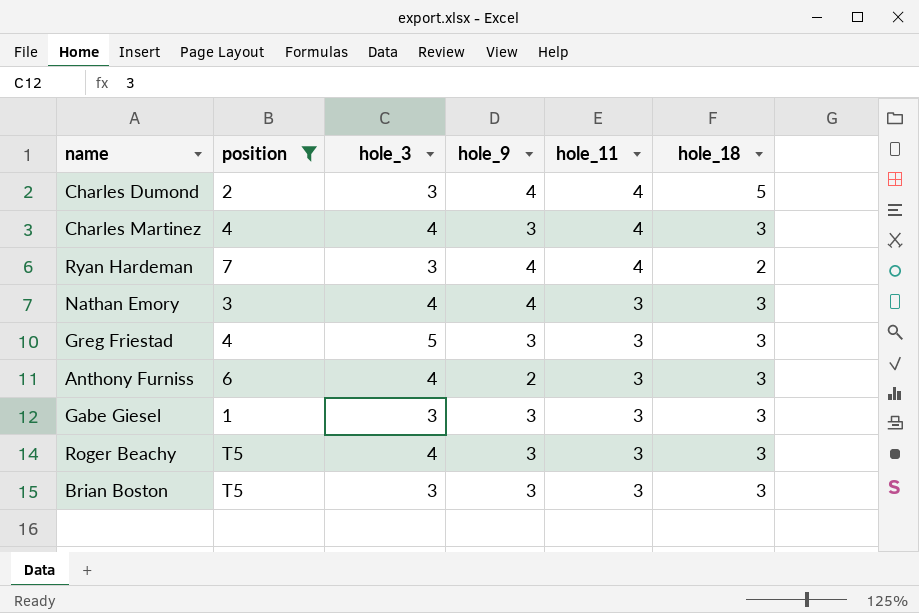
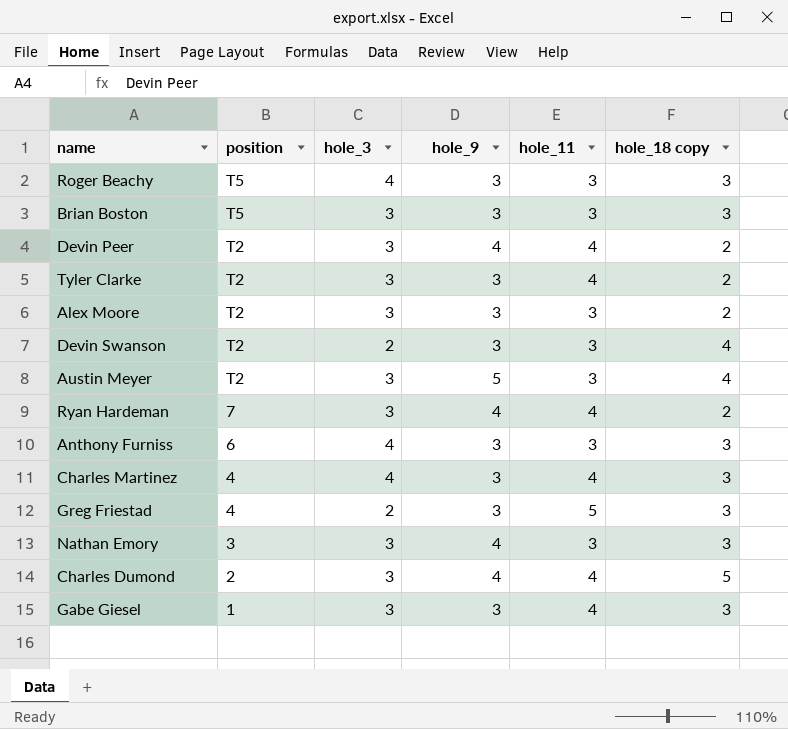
filter: position != T2 -> none
row order: hole_11 descending -> position descending
column name: hole_18 -> hole_18 copy
Anthony Furniss | hole_9: 2 -> 3
Greg Friestad | hole_3: 5 -> 2
Greg Friestad | hole_11: 3 -> 5
Nathan Emory | hole_3: 4 -> 3
Gabe Giesel | hole_11: 3 -> 4

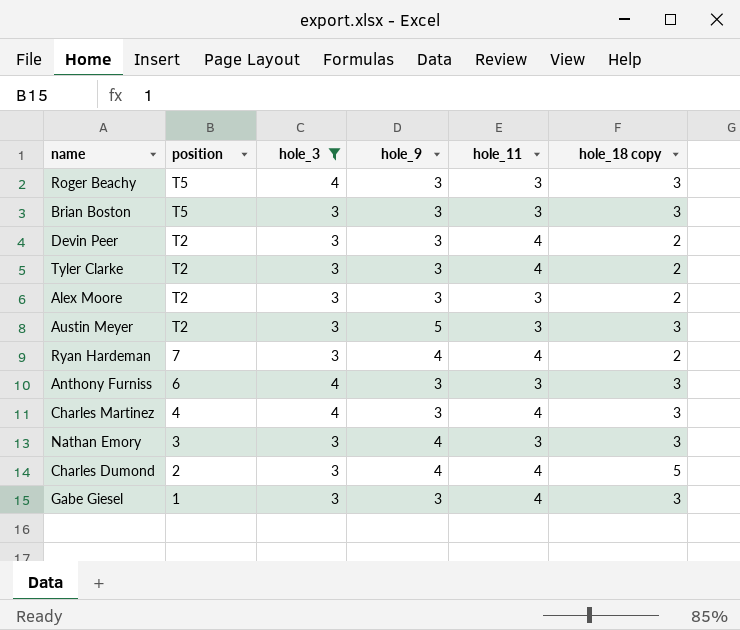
filter: none -> hole_3 != 2
Devin Peer | hole_9: 4 -> 3
Austin Meyer | hole_18 copy: 4 -> 3

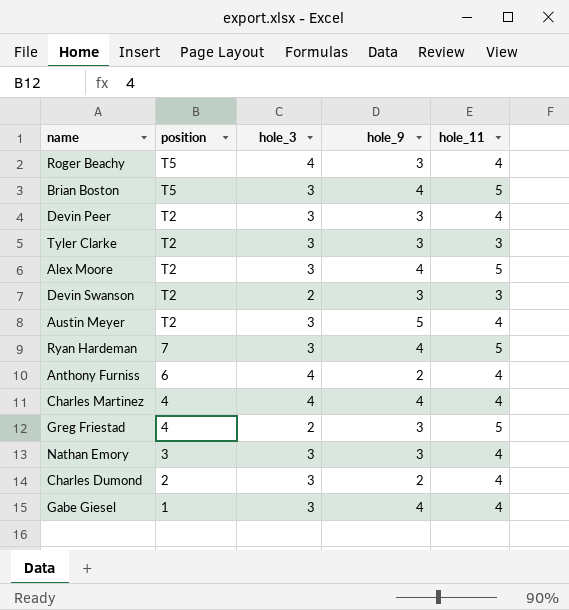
filter: hole_3 != 2 -> none
column hole_18 copy | position: 6 -> none
Roger Beachy | hole_11: 3 -> 4
Brian Boston | hole_9: 3 -> 4
Brian Boston | hole_11: 3 -> 5
Tyler Clarke | hole_11: 4 -> 3
Alex Moore | hole_9: 3 -> 4
Alex Moore | hole_11: 3 -> 5
Austin Meyer | hole_11: 3 -> 4
Ryan Hardeman | hole_11: 4 -> 5
Anthony Furniss | hole_9: 3 -> 2
Anthony Furniss | hole_11: 3 -> 4
Charles Martinez | hole_9: 3 -> 4
Nathan Emory | hole_9: 4 -> 3
Nathan Emory | hole_11: 3 -> 4
Charles Dumond | hole_9: 4 -> 2
Gabe Giesel | hole_9: 3 -> 4

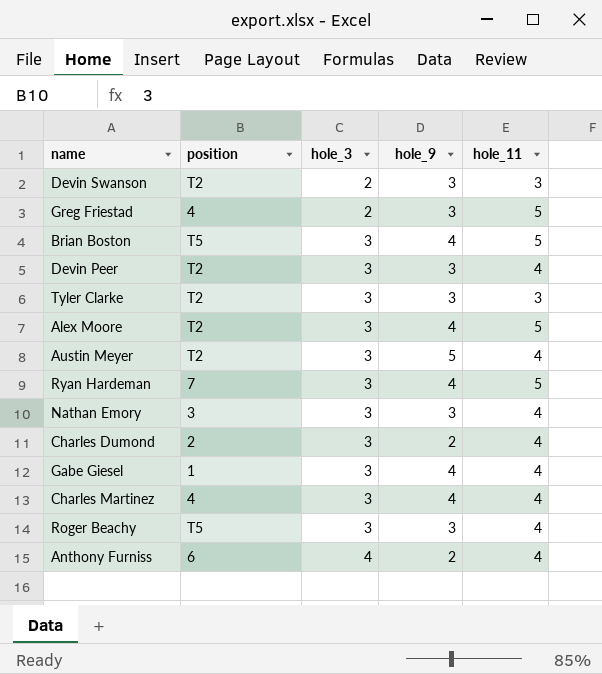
row order: position descending -> hole_3 ascending
Charles Martinez | hole_3: 4 -> 3
Roger Beachy | hole_3: 4 -> 3

